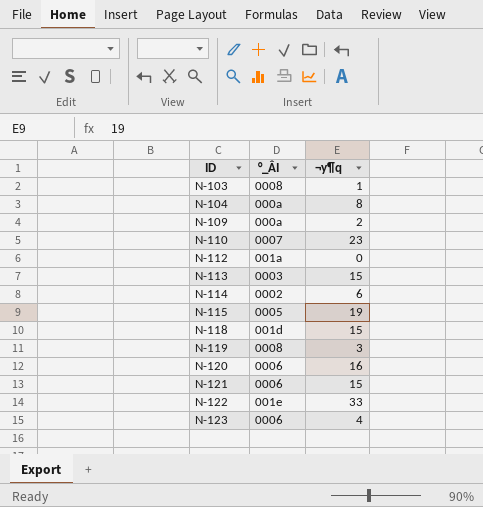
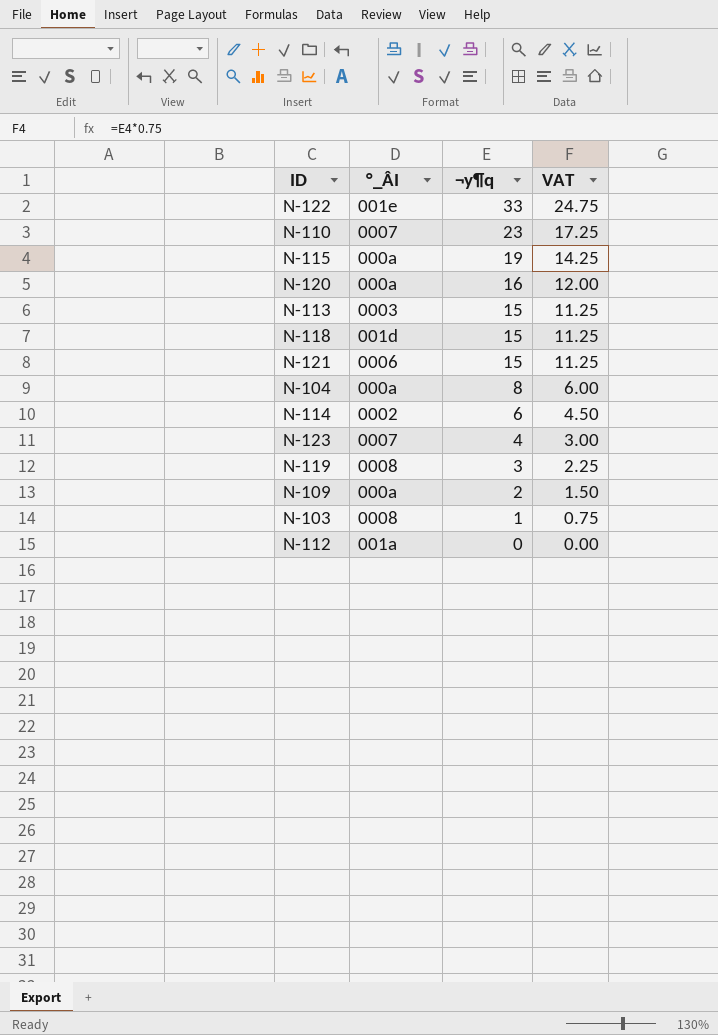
row order: ID ascending -> ¬y¶q descending
column VAT | formula: none -> [¬y¶q] * 0.75
N-115 | °_ÂI: 0005 -> 000a
N-120 | °_ÂI: 0006 -> 000a
N-123 | °_ÂI: 0006 -> 0007

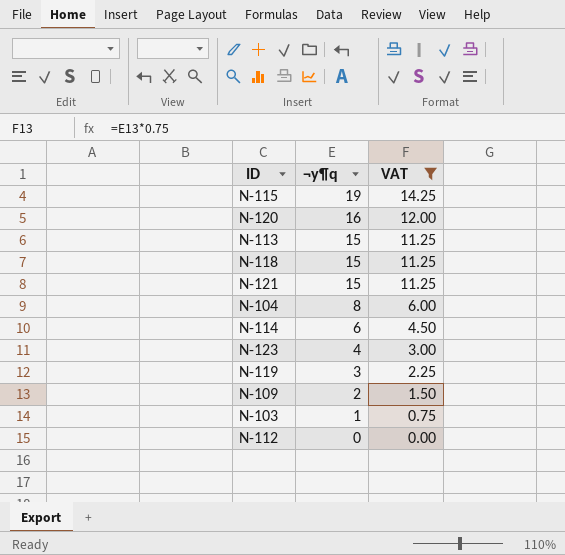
filter: none -> VAT <= 14.25
column °_ÂI | position: 2 -> none

